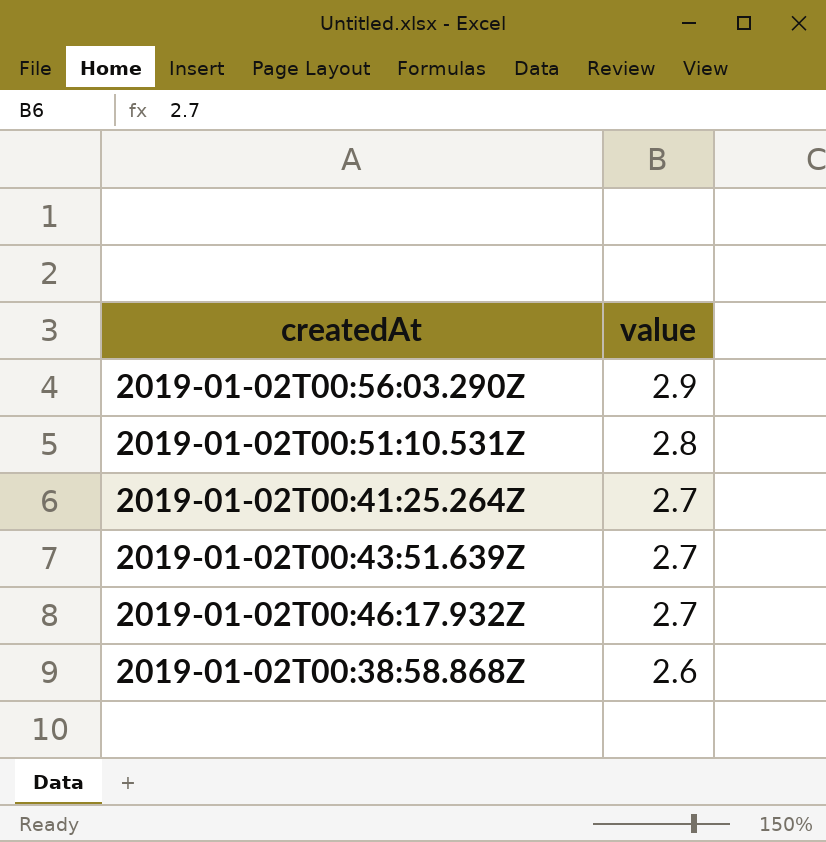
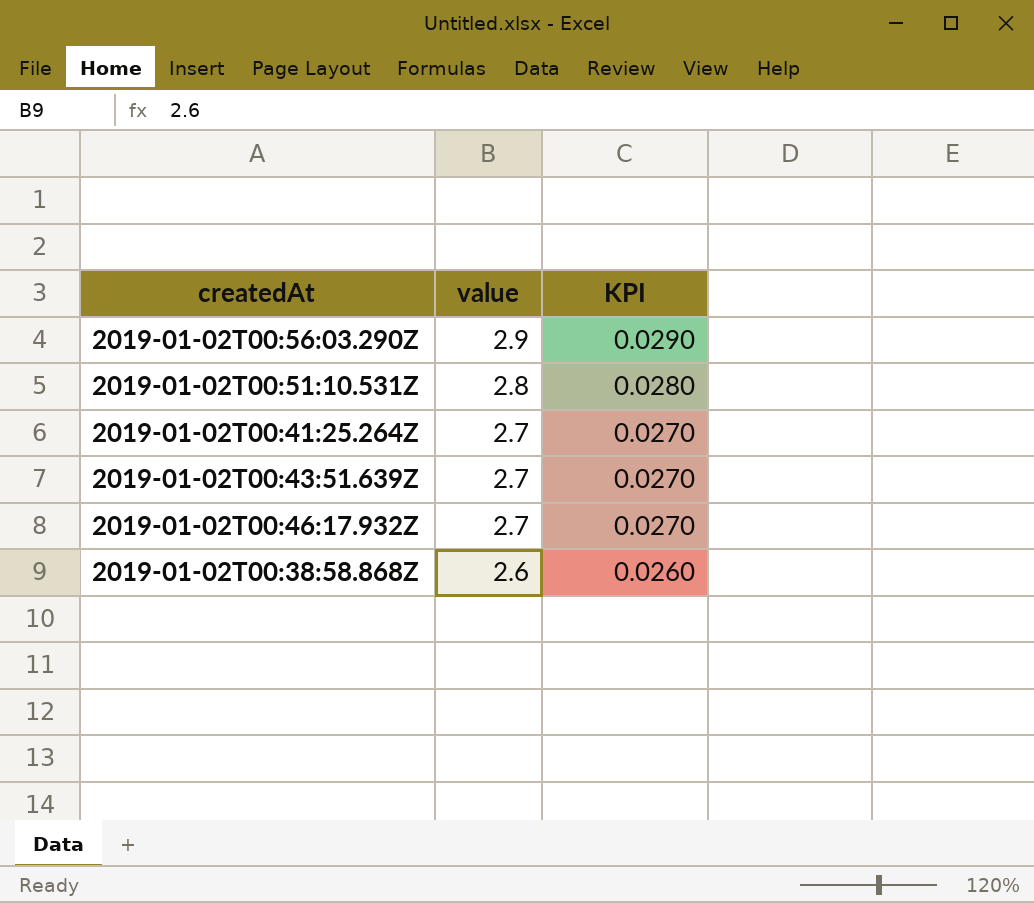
column KPI | formula: none -> [value] * 0.01

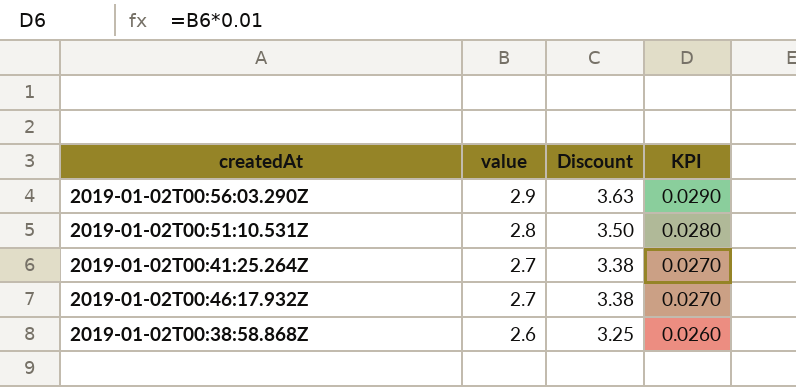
column Discount | formula: none -> [value] * 1.25
row 2019-01-02T00:43:51.639Z: 2.7 | 0.0270 -> none

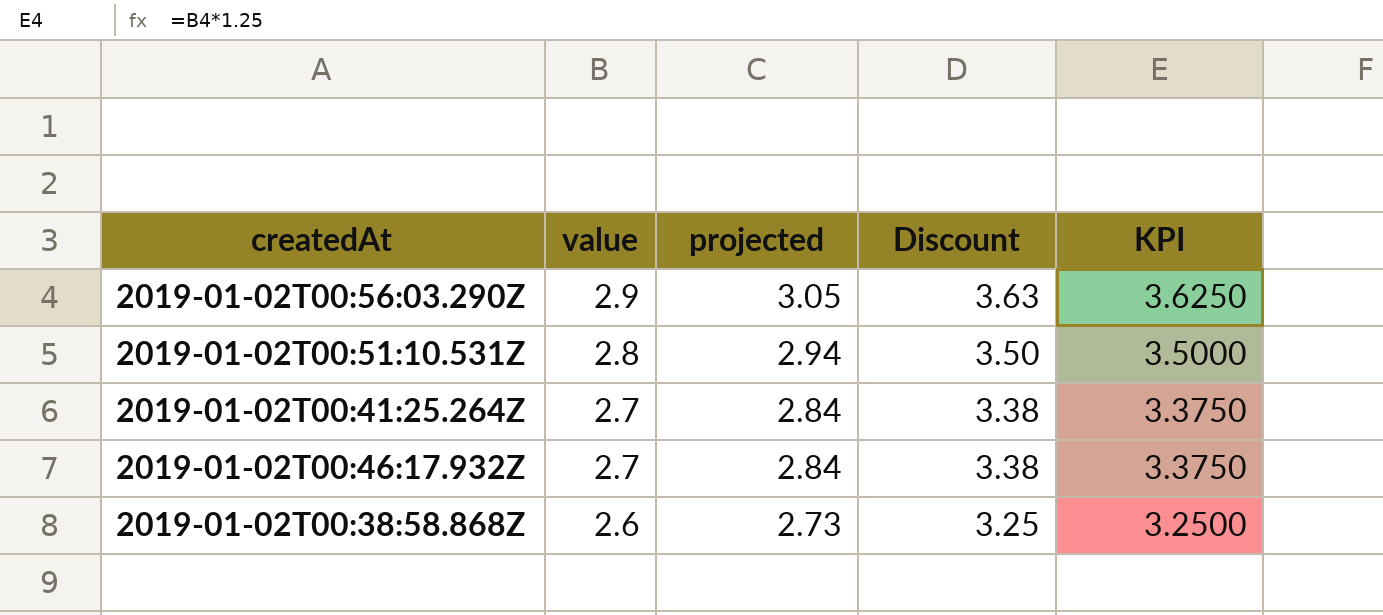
column projected | formula: none -> [value] * 1.05
column KPI | formula: [value] * 0.01 -> [value] * 1.25

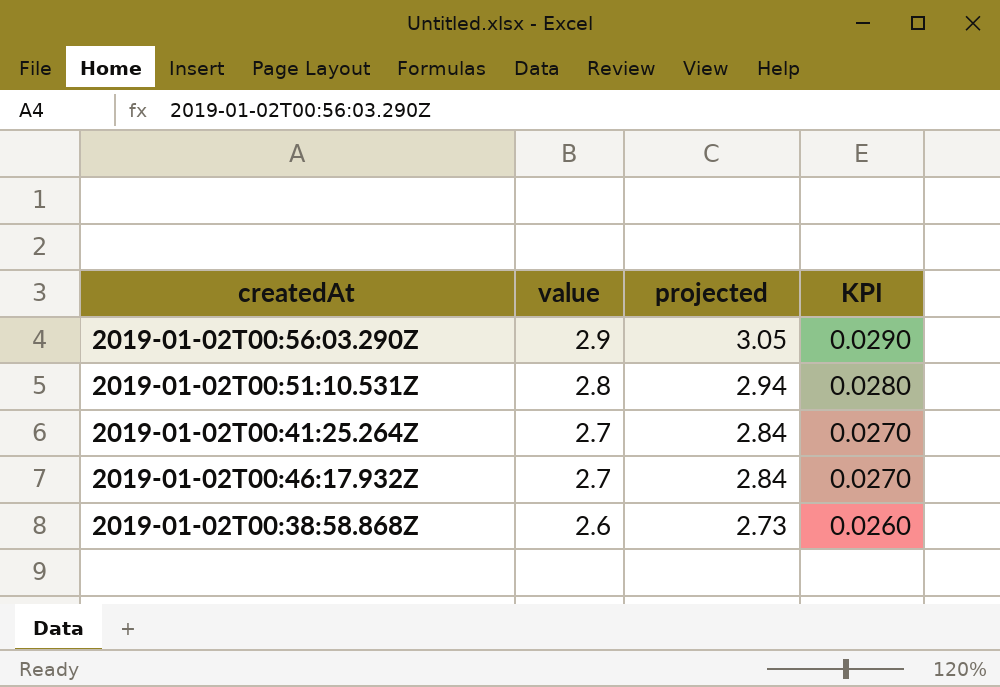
column Discount | formula: [value] * 1.25 -> none
column KPI | formula: [value] * 1.25 -> [value] * 0.01

